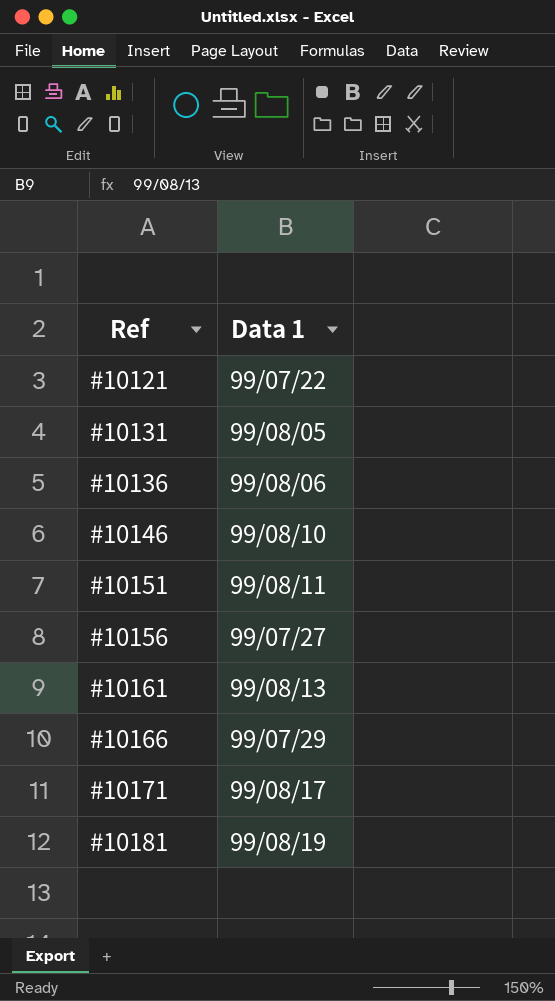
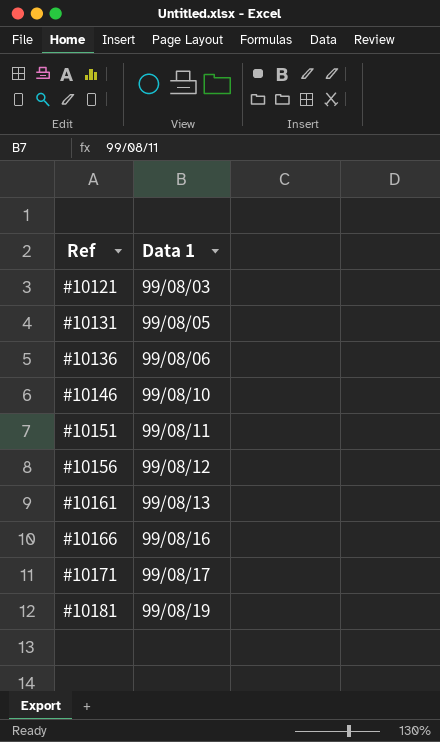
#10121 | Data 1: 99/07/22 -> 99/08/03
#10156 | Data 1: 99/07/27 -> 99/08/12
#10166 | Data 1: 99/07/29 -> 99/08/16

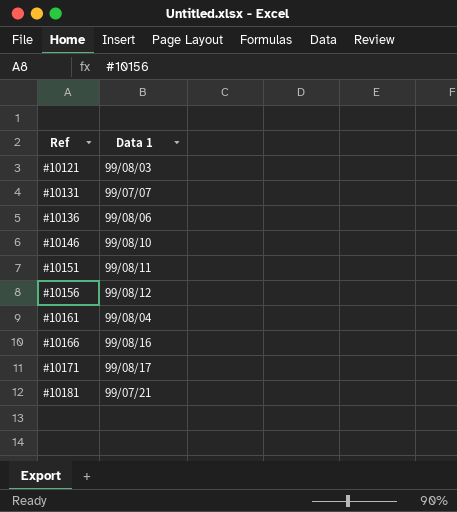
#10131 | Data 1: 99/08/05 -> 99/07/07
#10161 | Data 1: 99/08/13 -> 99/08/04
#10181 | Data 1: 99/08/19 -> 99/07/21

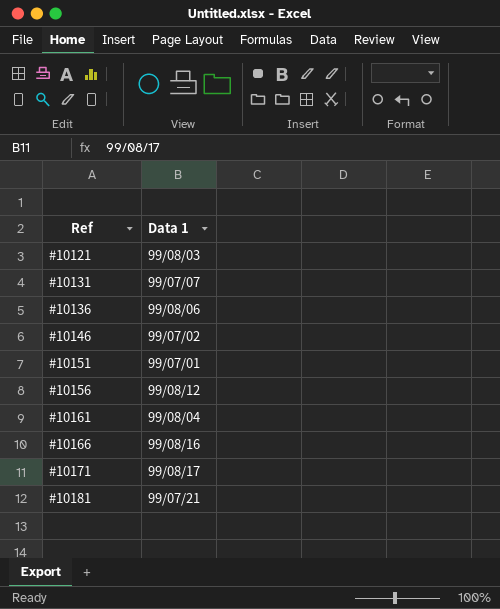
#10146 | Data 1: 99/08/10 -> 99/07/02
#10151 | Data 1: 99/08/11 -> 99/07/01

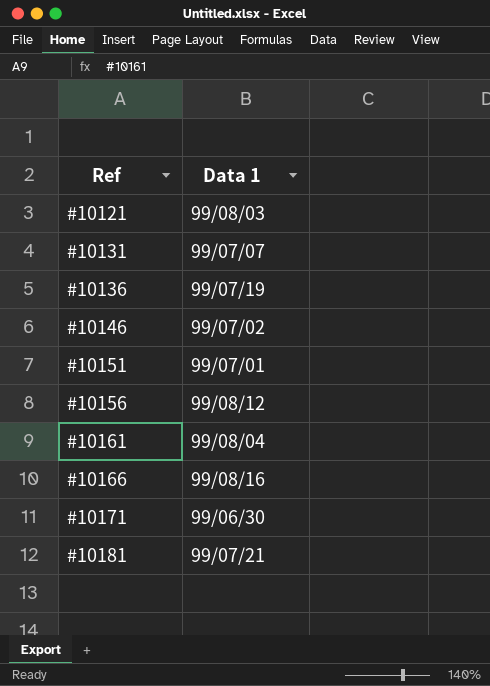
#10136 | Data 1: 99/08/06 -> 99/07/19
#10171 | Data 1: 99/08/17 -> 99/06/30

